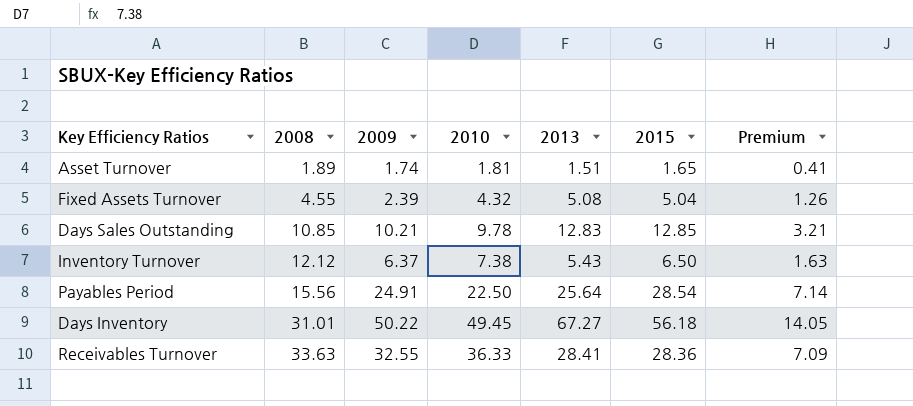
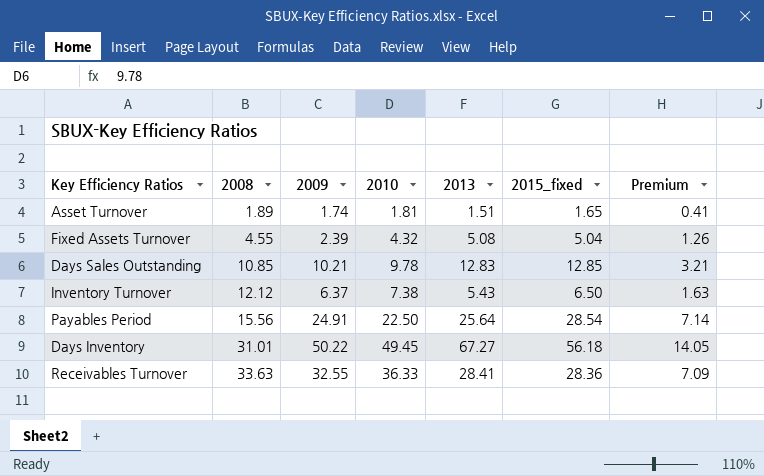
column name: 2015 -> 2015_fixed

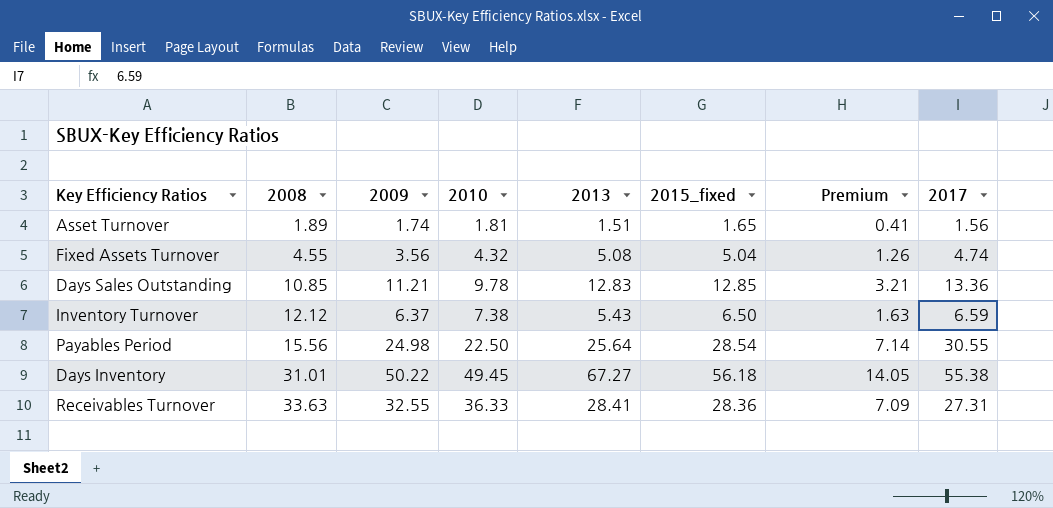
column 2017 | position: none -> 8
Fixed Assets Turnover | 2009: 2.39 -> 3.56
Days Sales Outstanding | 2009: 10.21 -> 11.21
Payables Period | 2009: 24.91 -> 24.98

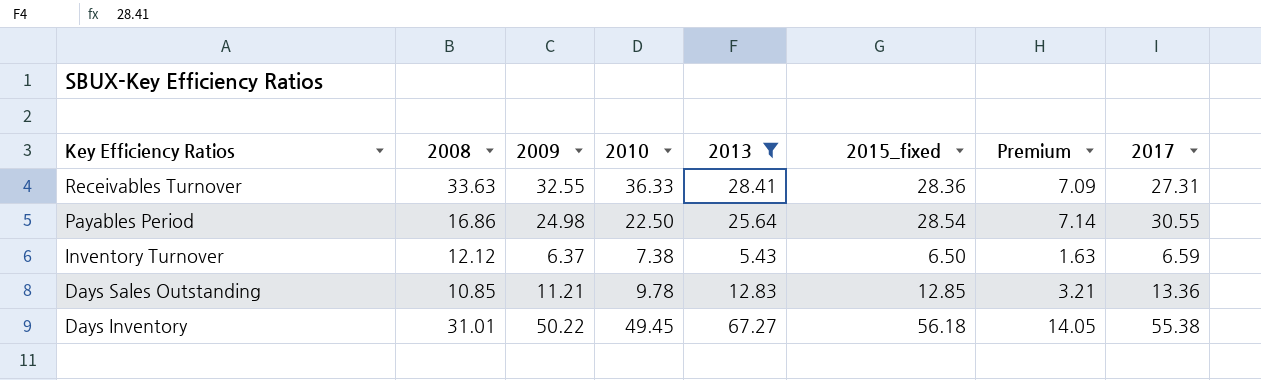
filter: none -> 2013 >= 5.43
row order: 2008 ascending -> Key Efficiency Ratios descending
Payables Period | 2008: 15.56 -> 16.86

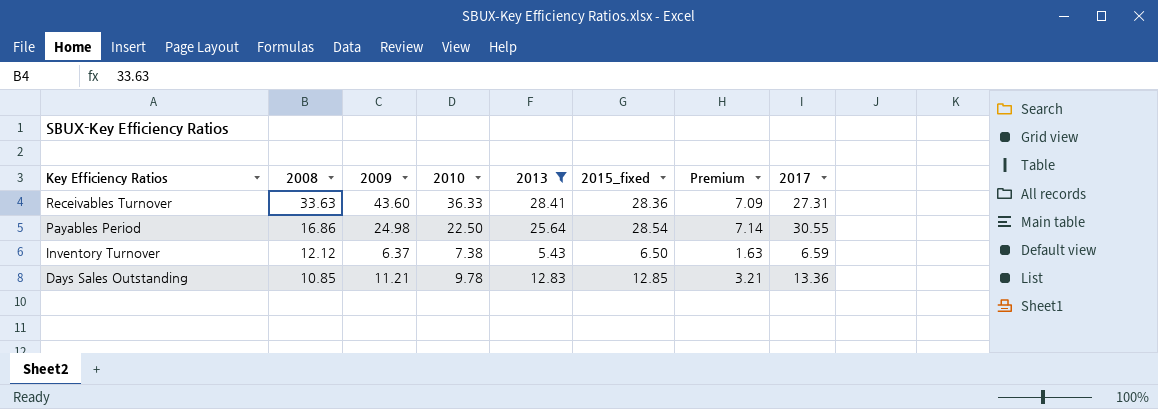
row Days Inventory: 31.01 | 50.22 | 49.45 | 67.27 | 56.18 | 14.05 | 55.38 -> none
Receivables Turnover | 2009: 32.55 -> 43.60

